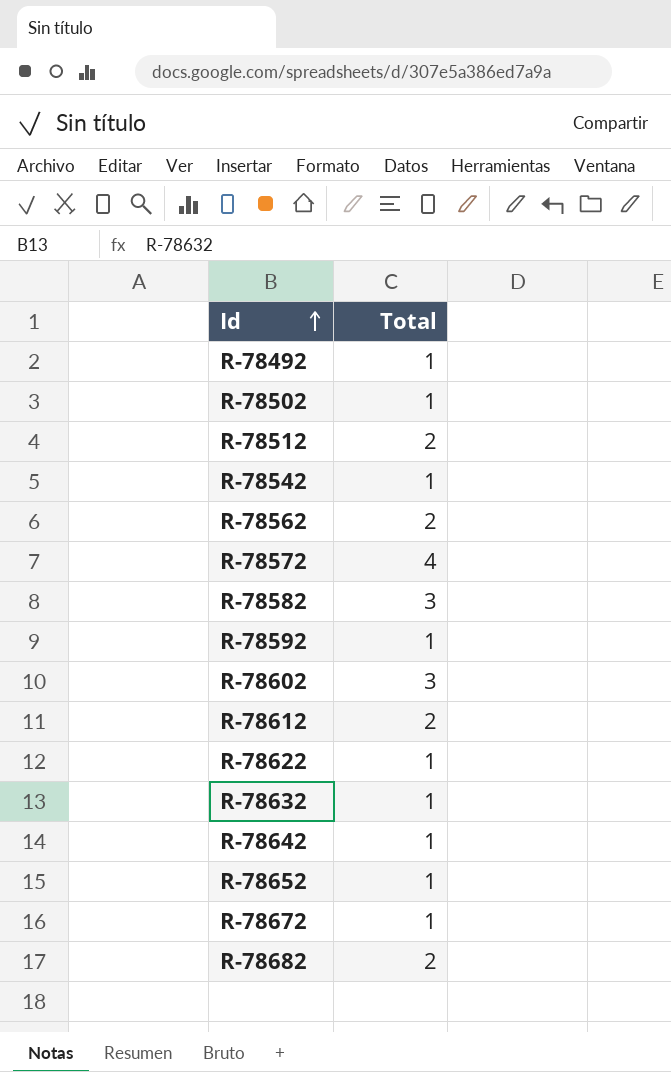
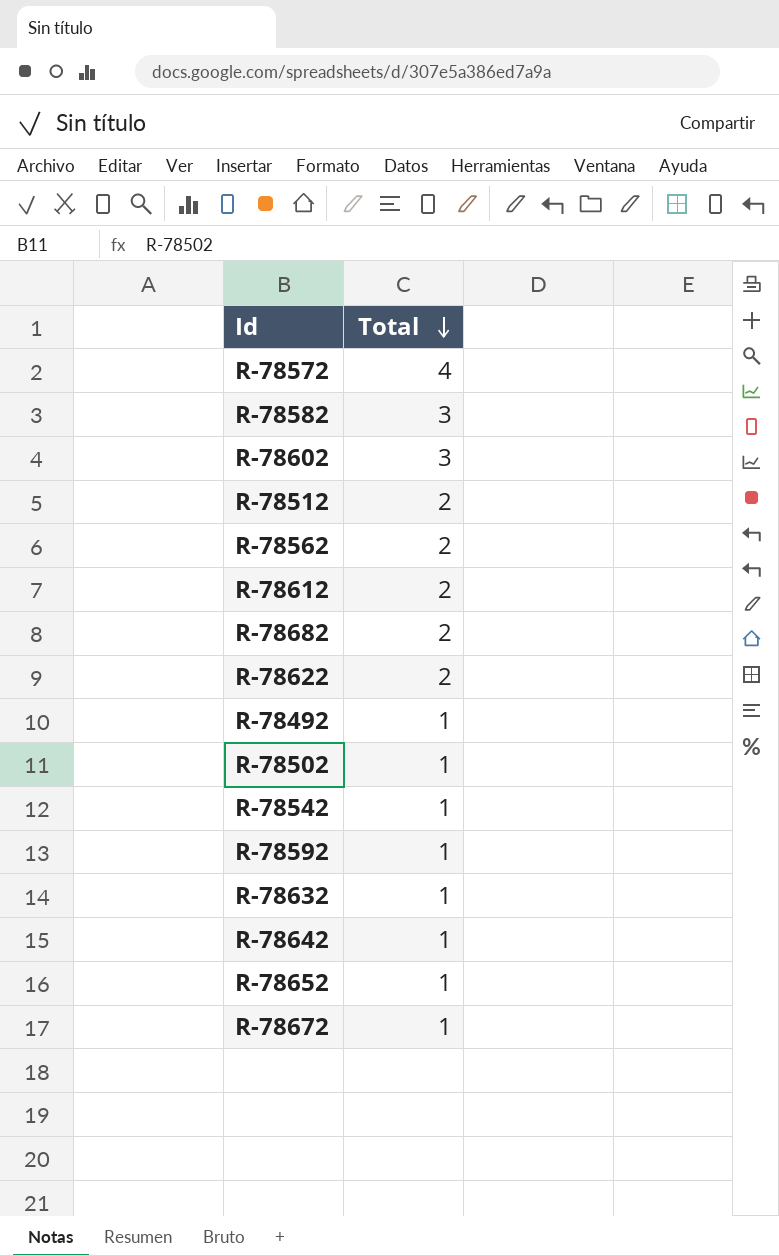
row order: Id ascending -> Total descending
R-78622 | Total: 1 -> 2

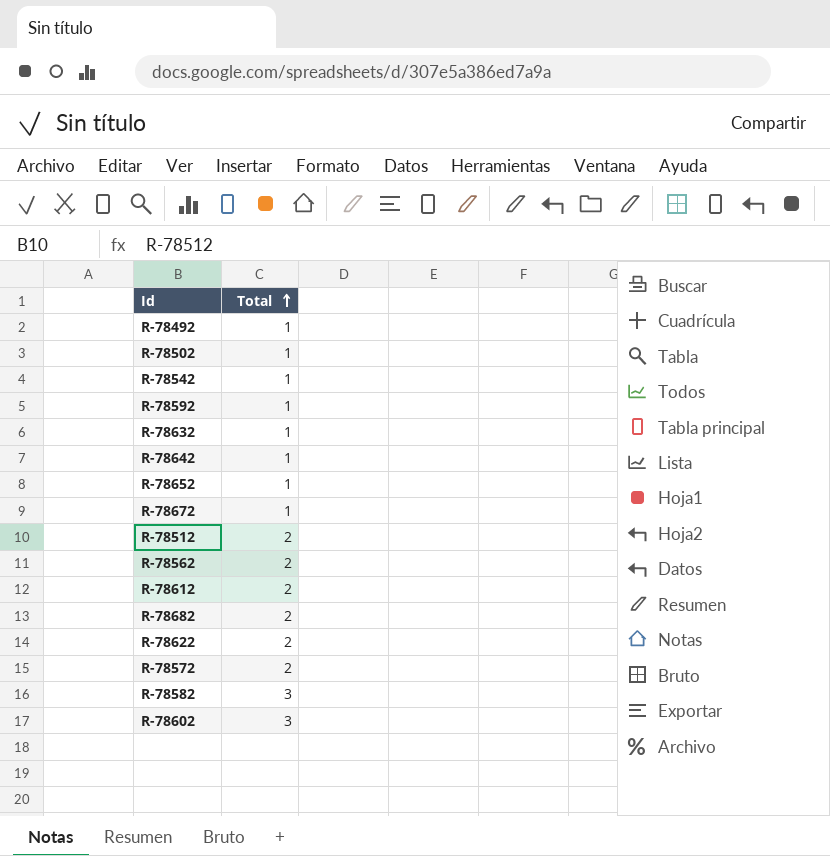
row order: Total descending -> Total ascending
R-78572 | Total: 4 -> 2

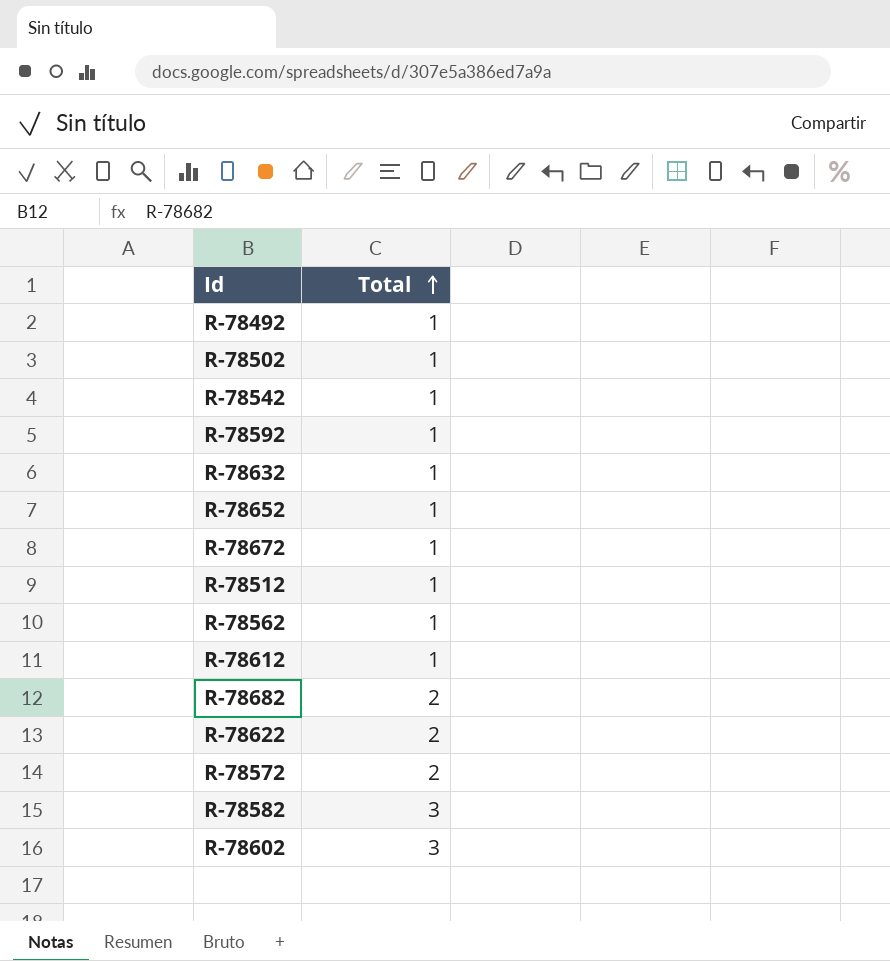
row R-78642: 1 -> none
R-78512 | Total: 2 -> 1
R-78562 | Total: 2 -> 1
R-78612 | Total: 2 -> 1

